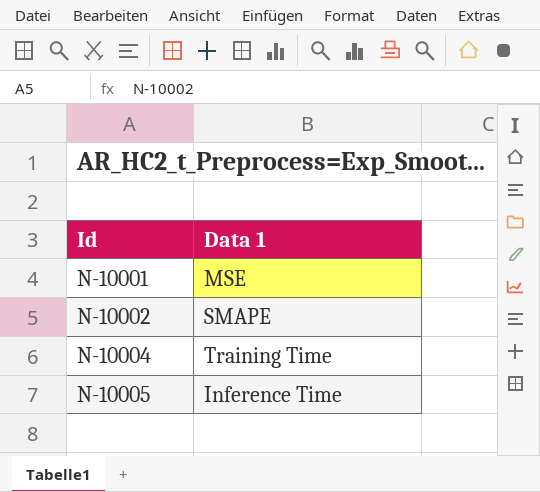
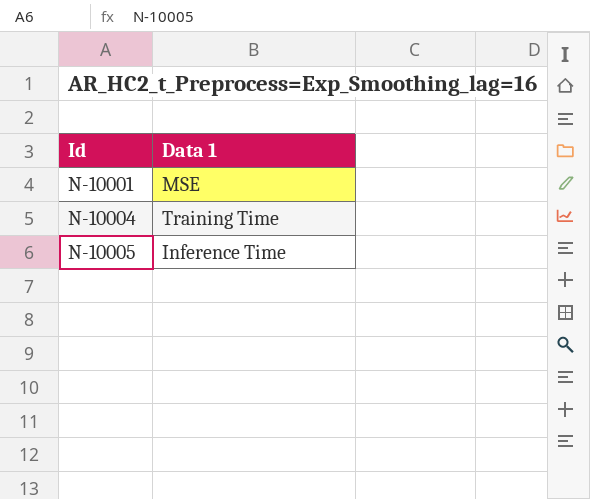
row N-10002: SMAPE -> none

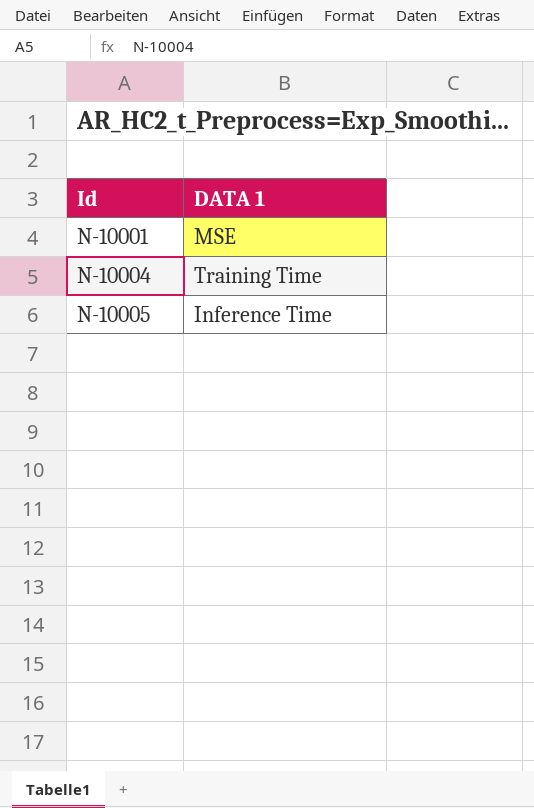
column name: Data 1 -> DATA 1

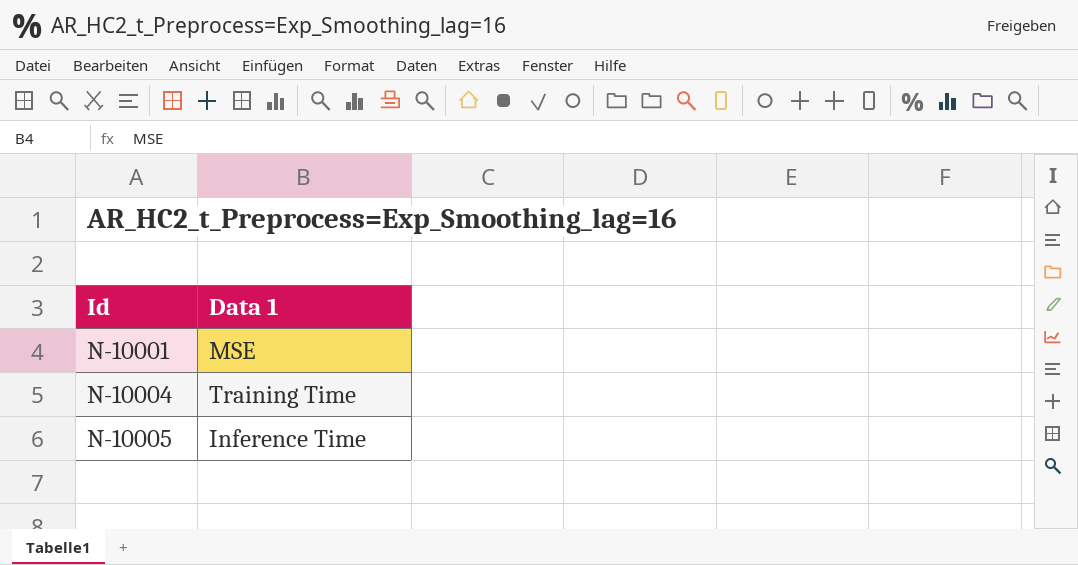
column name: DATA 1 -> Data 1

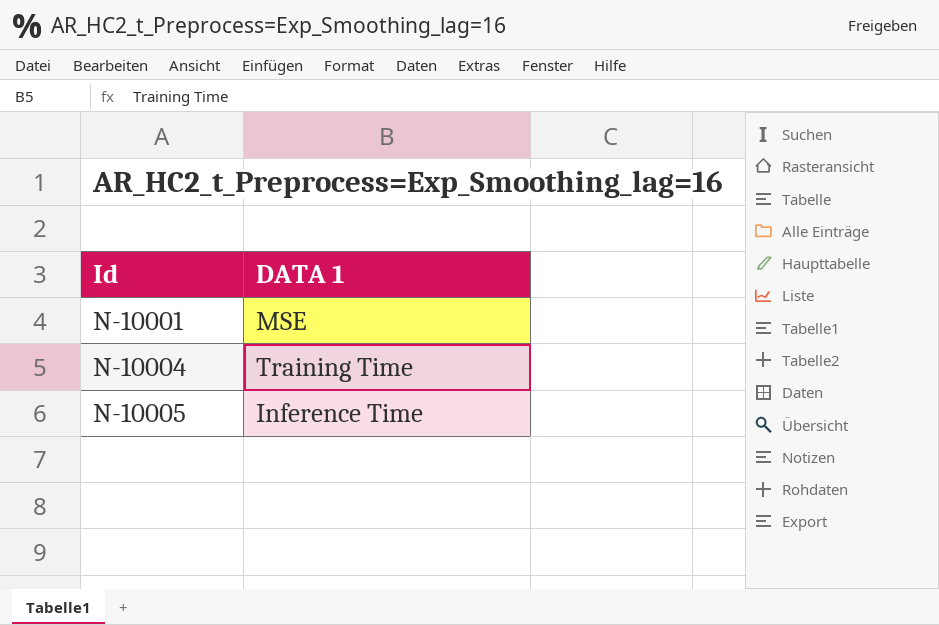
column name: Data 1 -> DATA 1

